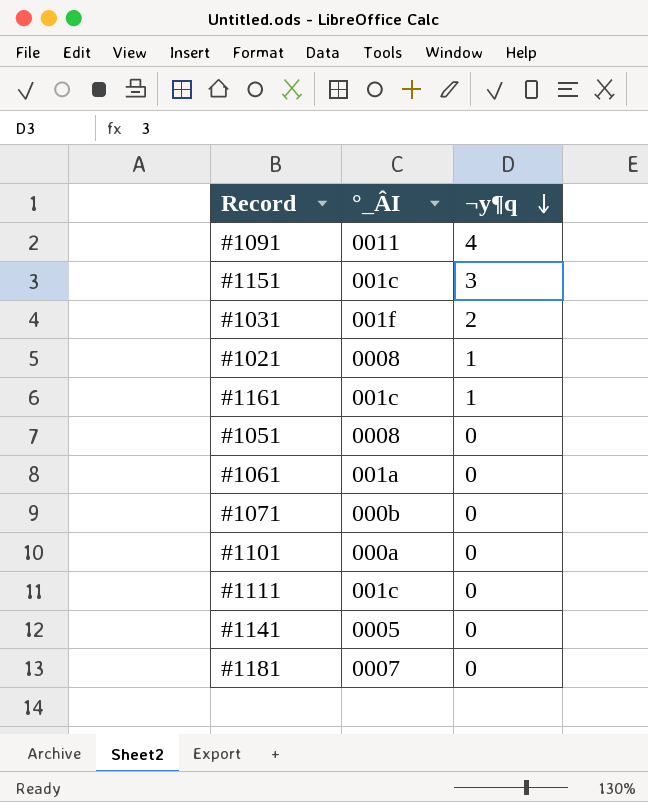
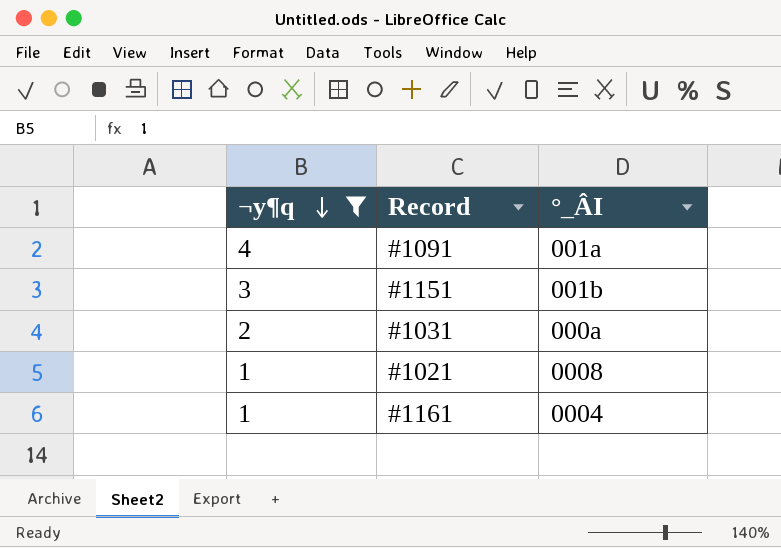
filter: none -> ¬y¶q != 0
column ¬y¶q | position: 3 -> 1
#1091 | °_ÂI: 0011 -> 001a
#1151 | °_ÂI: 001c -> 001b
#1031 | °_ÂI: 001f -> 000a
#1161 | °_ÂI: 001c -> 0004

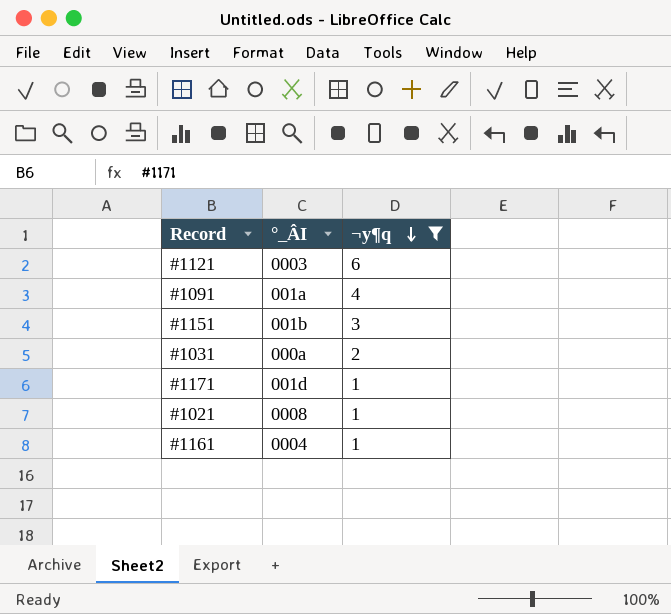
column ¬y¶q | position: 1 -> 3
row #1121: none -> 0003 | 6
row #1171: none -> 001d | 1

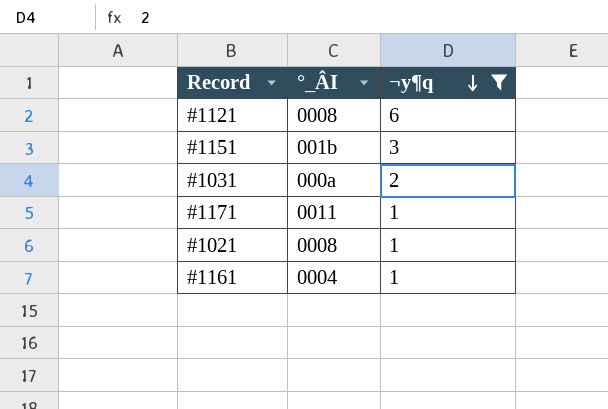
row #1091: 001a | 4 -> none
#1121 | °_ÂI: 0003 -> 0008
#1171 | °_ÂI: 001d -> 0011

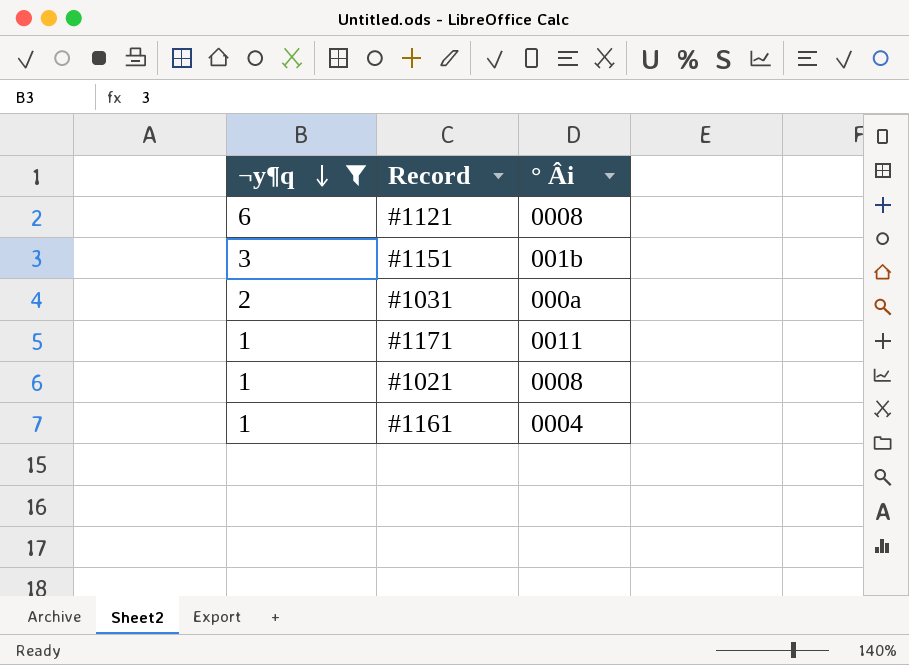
column ¬y¶q | position: 3 -> 1
column name: °_ÂI -> ° Âi

